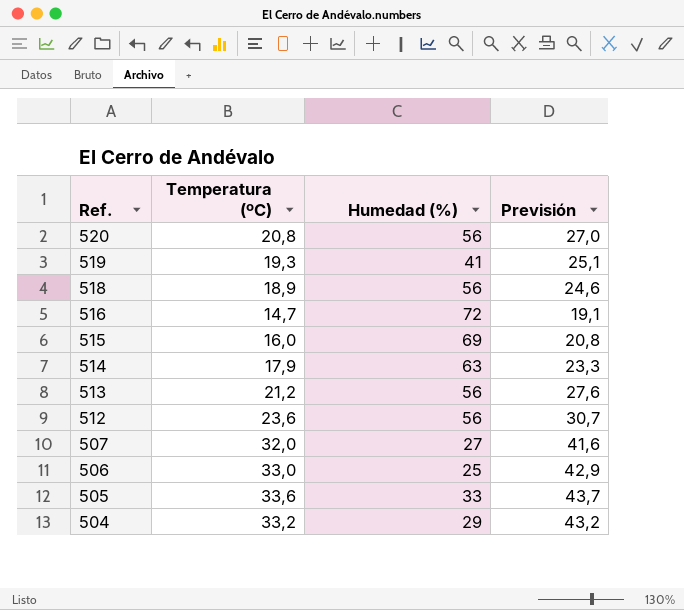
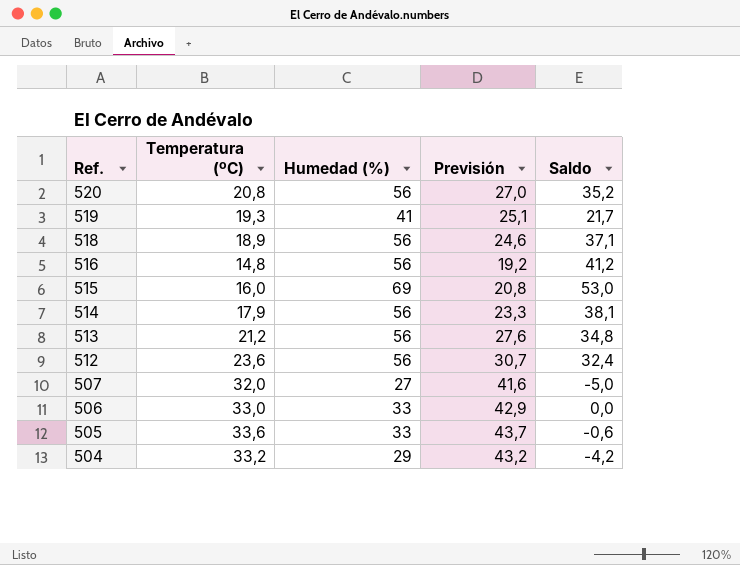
column Saldo | formula: none -> [Humedad (%)] - [Temperatura (ºC)]
516 | Temperatura (ºC): 14,7 -> 14,8
516 | Humedad (%): 72 -> 56
516 | Previsión: 19,1 -> 19,2
514 | Humedad (%): 63 -> 56
506 | Humedad (%): 25 -> 33

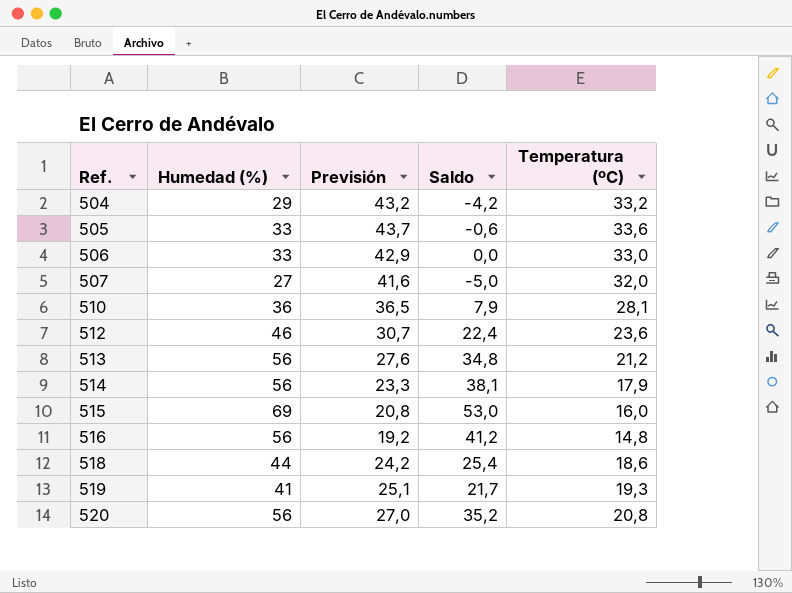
row order: Ref. descending -> Ref. ascending
column Temperatura (ºC) | position: 2 -> 5
row 510: none -> 36 | 36,5 | 7,9 | 28,1
512 | Humedad (%): 56 -> 46
512 | Saldo: 32,4 -> 22,4
518 | Humedad (%): 56 -> 44
518 | Previsión: 24,6 -> 24,2
518 | Saldo: 37,1 -> 25,4
518 | Temperatura (ºC): 18,9 -> 18,6

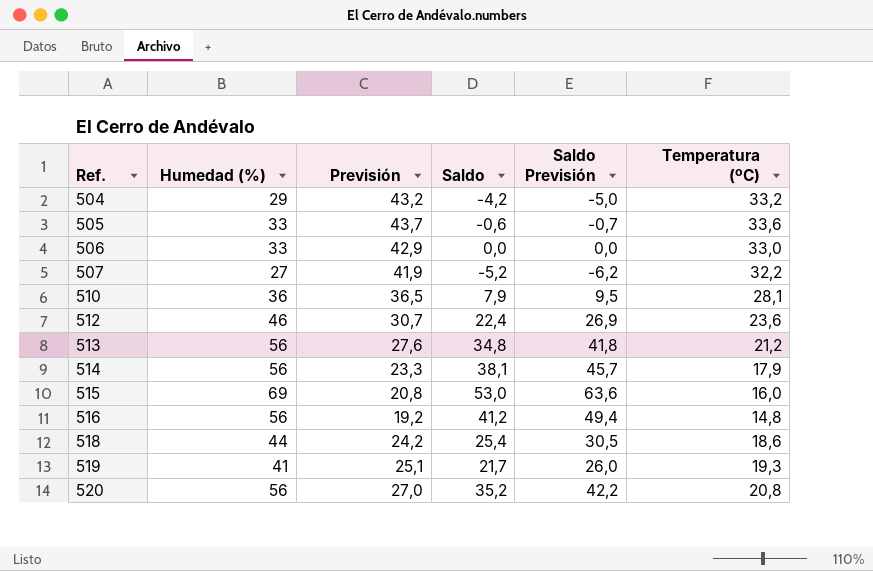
column Saldo Previsión | formula: none -> [Saldo] * 1,2
507 | Previsión: 41,6 -> 41,9
507 | Saldo: -5,0 -> -5,2
507 | Temperatura (ºC): 32,0 -> 32,2

